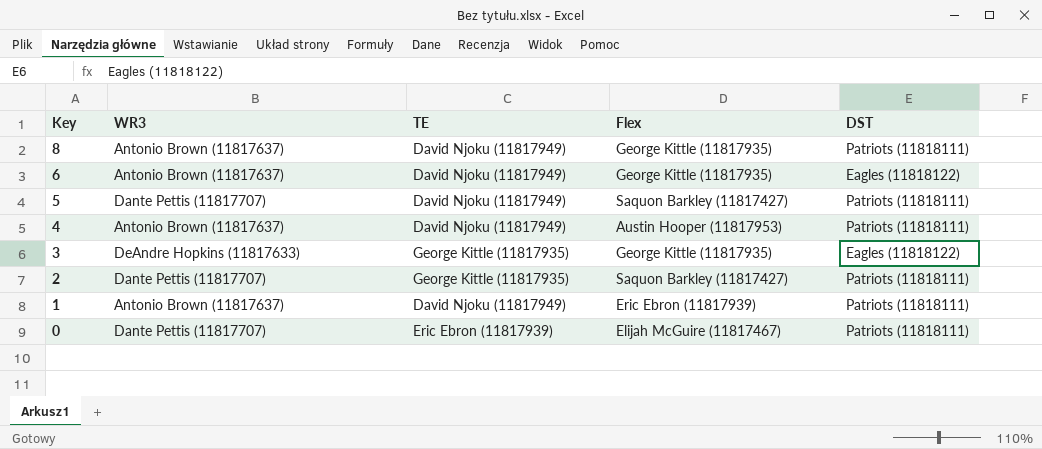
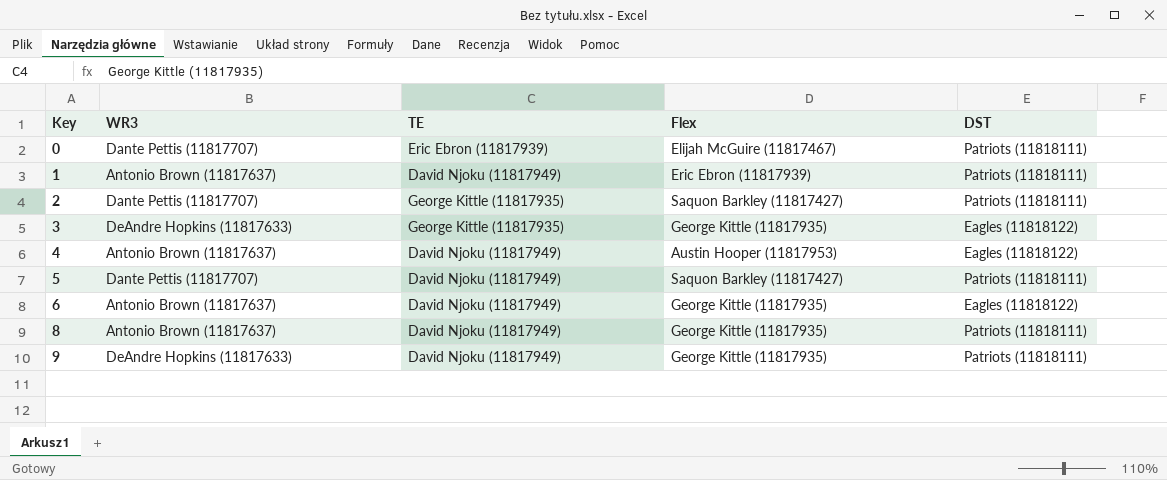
row order: Key descending -> Key ascending
4 | DST: Patriots (11818111) -> Eagles (11818122)
row 9: none -> DeAndre Hopkins (11817633) | David Njoku (11817949) | George Kittle (11817935) | Patriots (11818111)

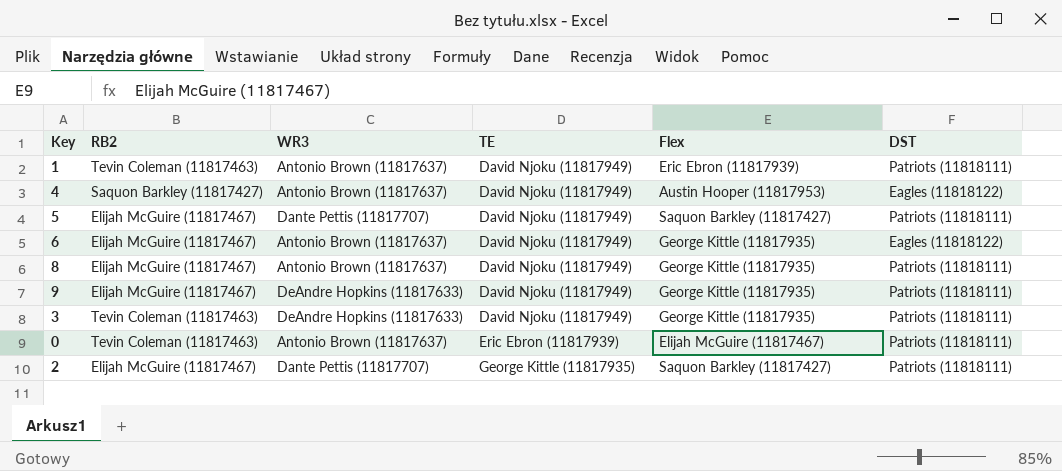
row order: Key ascending -> TE ascending
column RB2 | position: none -> 2
3 | TE: George Kittle (11817935) -> David Njoku (11817949)
3 | DST: Eagles (11818122) -> Patriots (11818111)
0 | WR3: Dante Pettis (11817707) -> Antonio Brown (11817637)

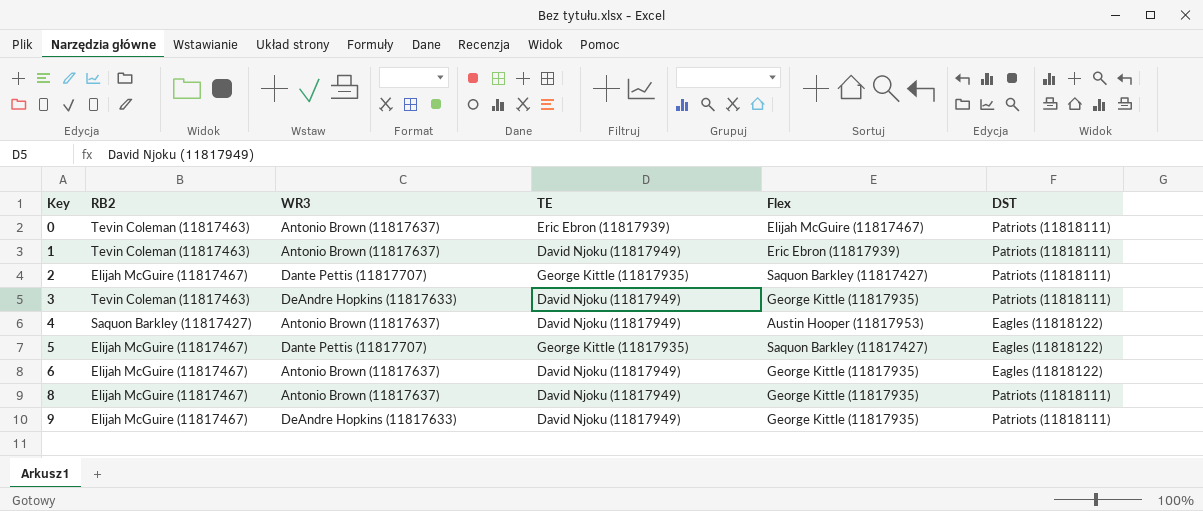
row order: TE ascending -> Key ascending
5 | TE: David Njoku (11817949) -> George Kittle (11817935)
5 | DST: Patriots (11818111) -> Eagles (11818122)

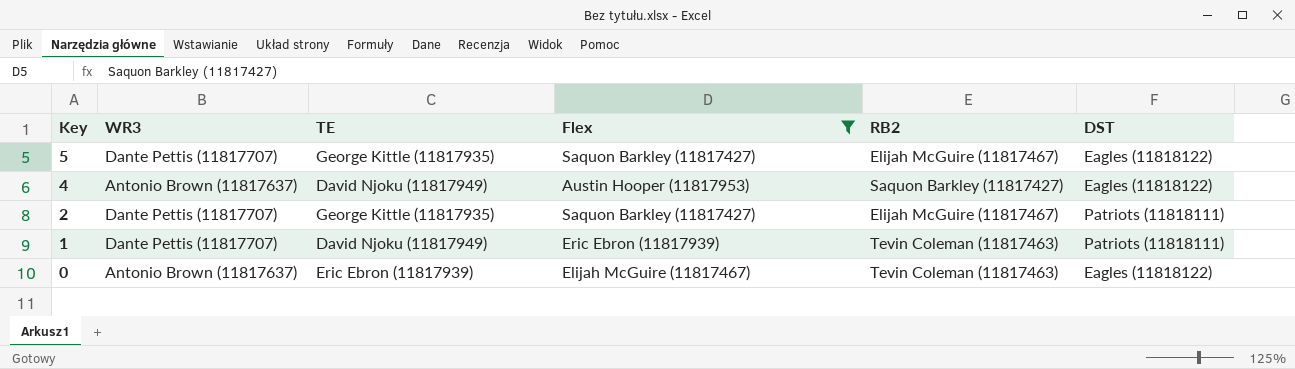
filter: none -> Flex != George Kittle (11817935)
row order: Key ascending -> Key descending
column RB2 | position: 2 -> 5
1 | WR3: Antonio Brown (11817637) -> Dante Pettis (11817707)
0 | DST: Patriots (11818111) -> Eagles (11818122)

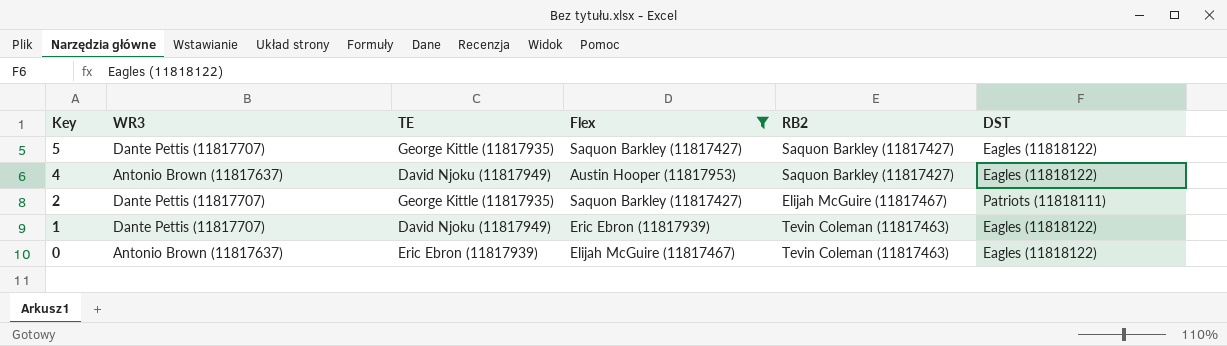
5 | RB2: Elijah McGuire (11817467) -> Saquon Barkley (11817427)
1 | DST: Patriots (11818111) -> Eagles (11818122)

